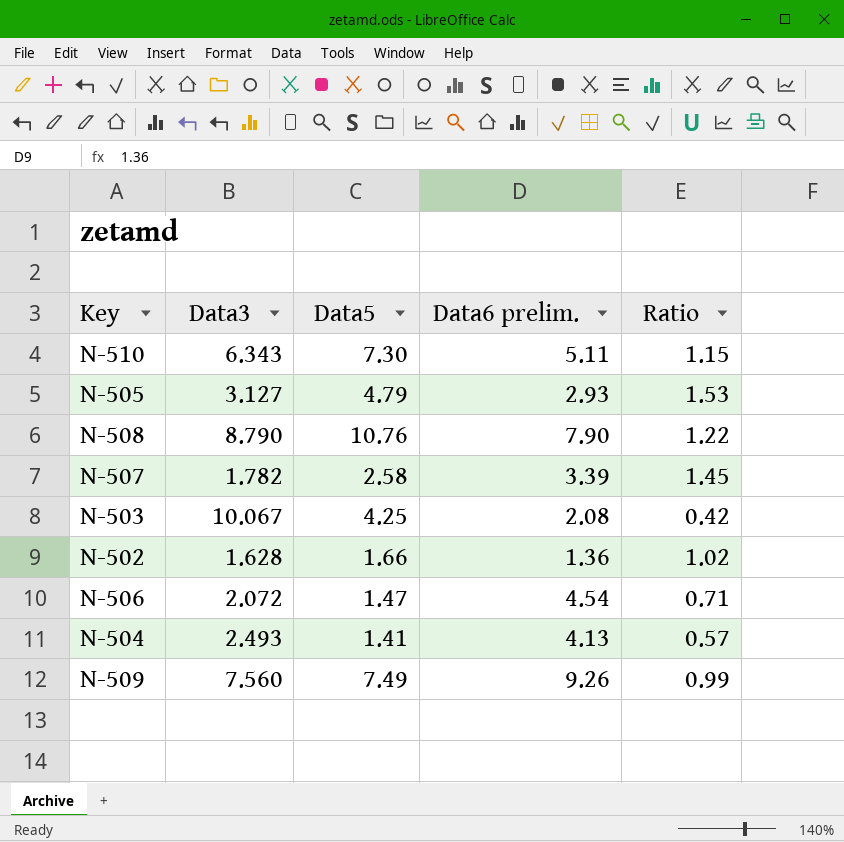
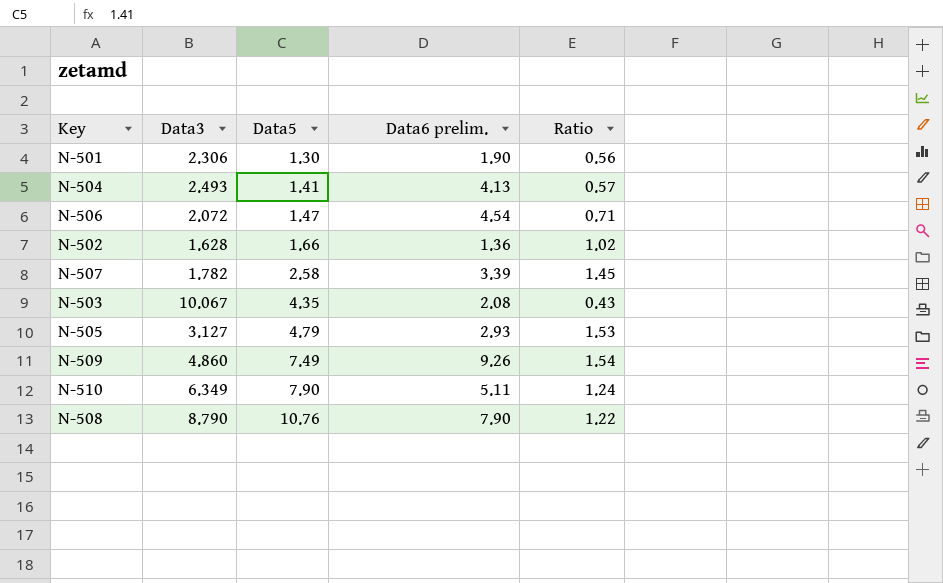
row order: none -> Data5 ascending
row N-501: none -> 2.306 | 1.30 | 1.90 | 0.56
N-503 | Data5: 4.25 -> 4.35
N-503 | Ratio: 0.42 -> 0.43
N-509 | Data3: 7.560 -> 4.860
N-509 | Ratio: 0.99 -> 1.54
N-510 | Data3: 6.343 -> 6.349
N-510 | Data5: 7.30 -> 7.90
N-510 | Ratio: 1.15 -> 1.24

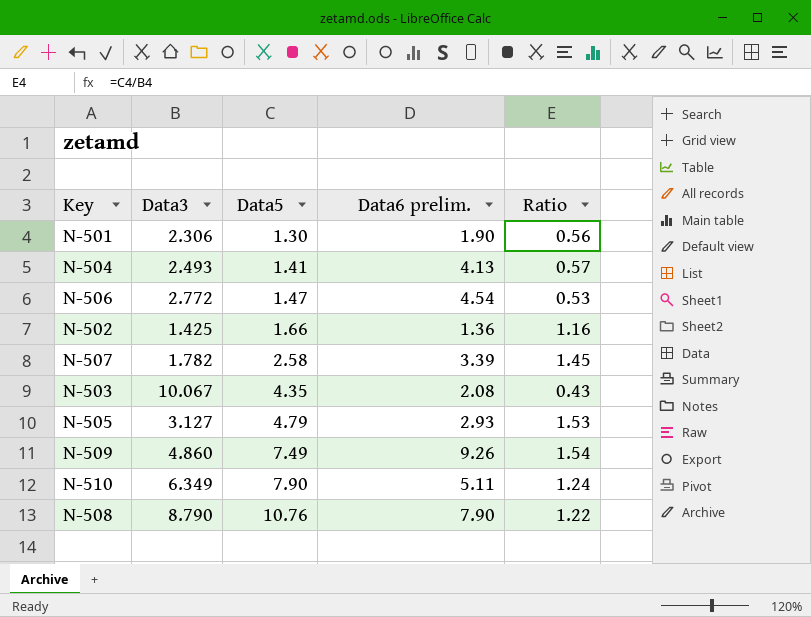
N-506 | Data3: 2.072 -> 2.772
N-506 | Ratio: 0.71 -> 0.53
N-502 | Data3: 1.628 -> 1.425
N-502 | Ratio: 1.02 -> 1.16

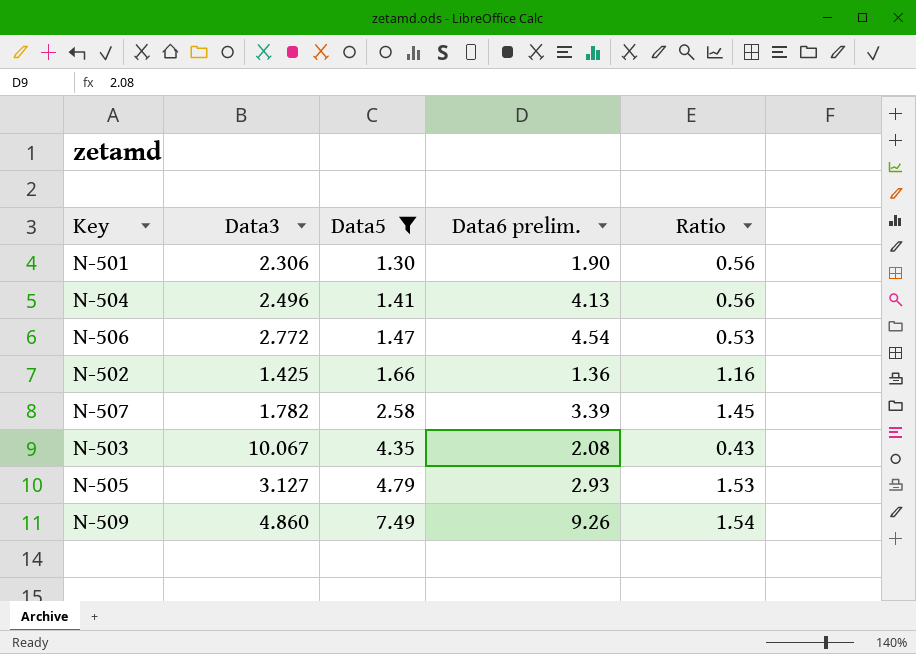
filter: none -> Data5 <= 7.49
N-504 | Data3: 2.493 -> 2.496
N-504 | Ratio: 0.57 -> 0.56

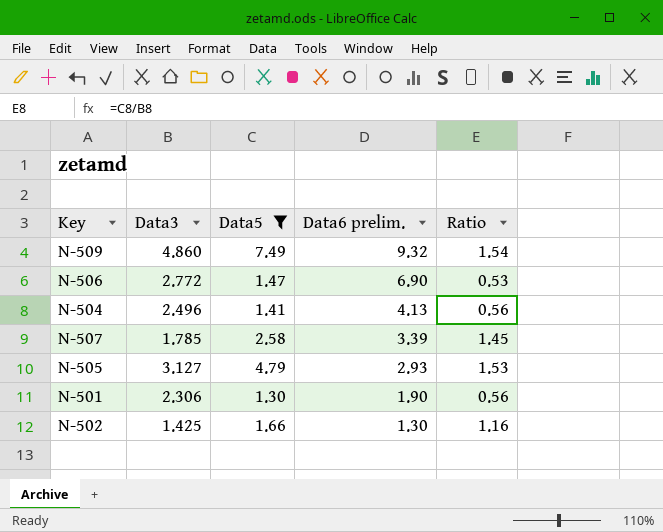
row order: Data5 ascending -> Data6 prelim. descending
row N-503: 10.067 | 4.35 | 2.08 | 0.43 -> none
N-509 | Data6 prelim.: 9.26 -> 9.32
N-506 | Data6 prelim.: 4.54 -> 6.90
N-507 | Data3: 1.782 -> 1.785
N-502 | Data6 prelim.: 1.36 -> 1.30

